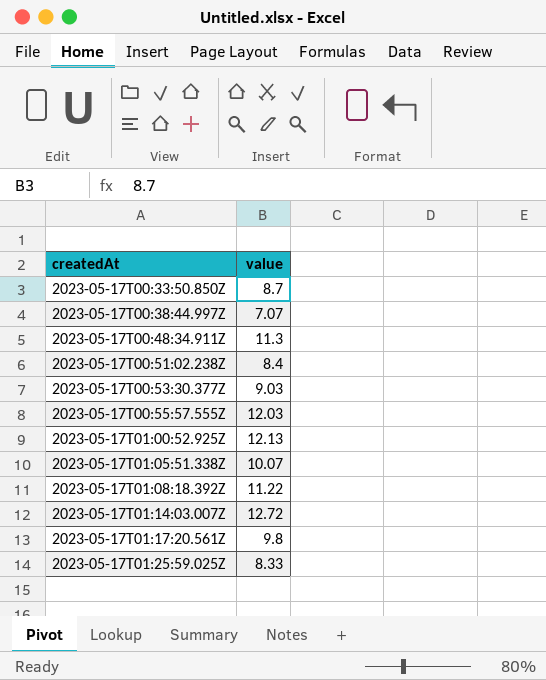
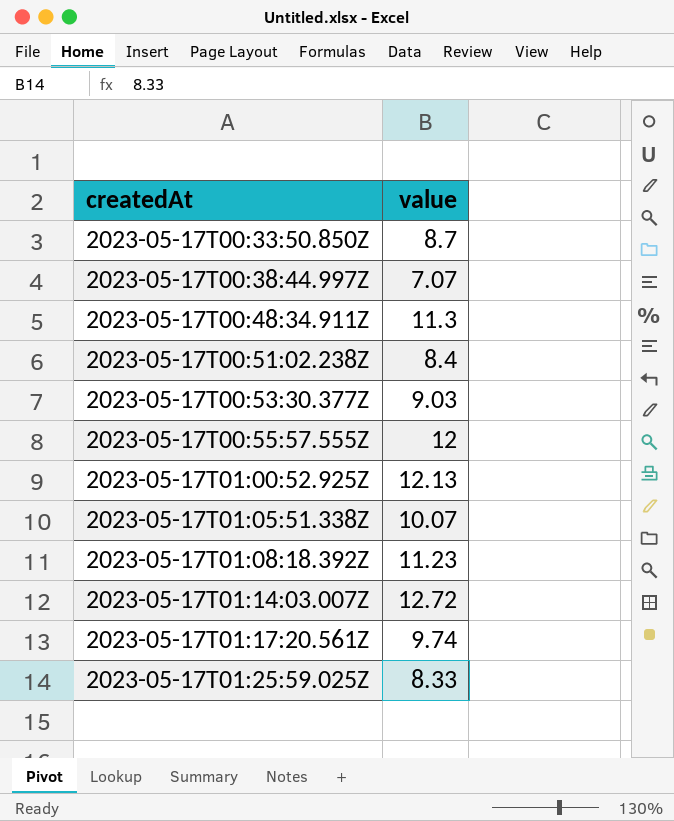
2023-05-17T00:55:57.555Z | value: 12.03 -> 12
2023-05-17T01:08:18.392Z | value: 11.22 -> 11.23
2023-05-17T01:17:20.561Z | value: 9.8 -> 9.74

